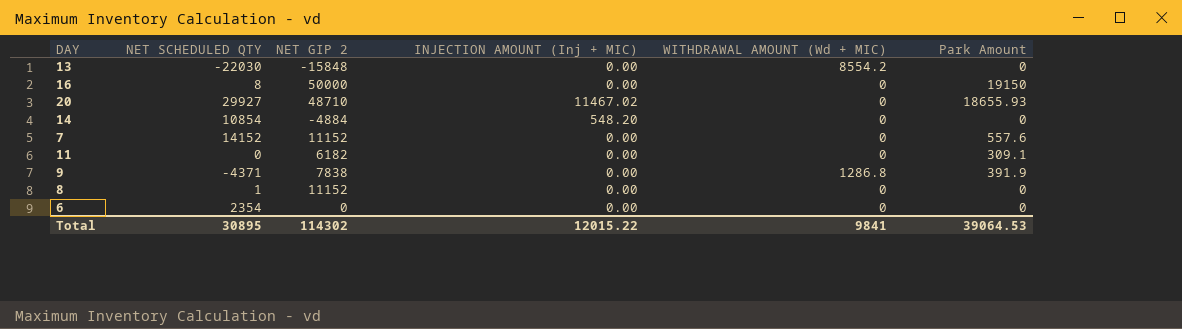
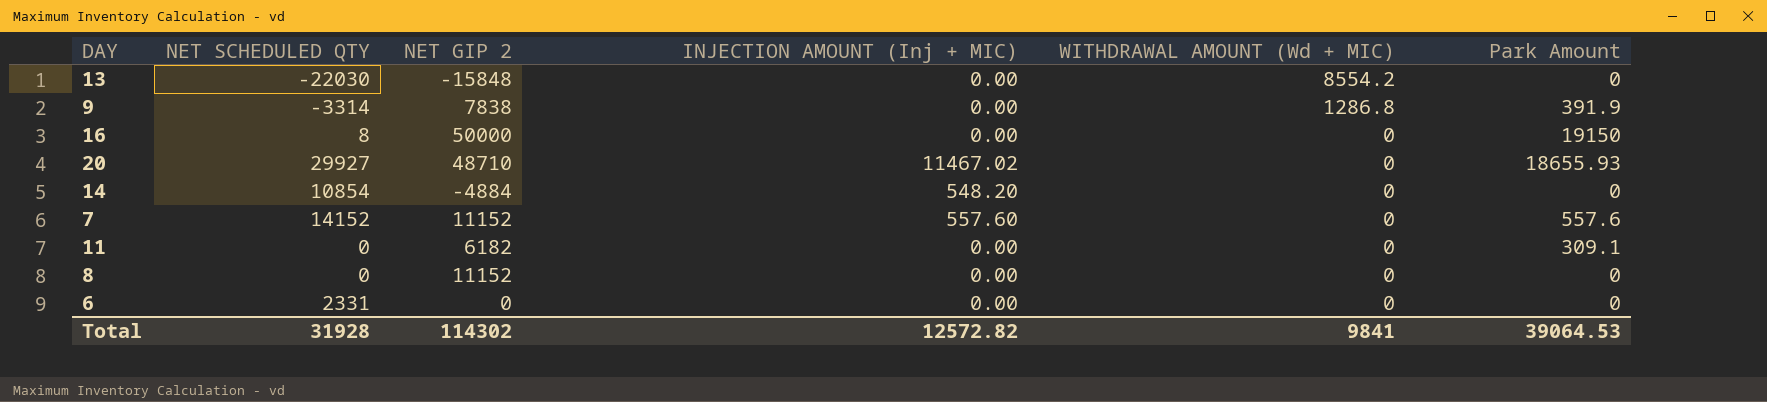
row order: none -> WITHDRAWAL AMOUNT (Wd + MIC) descending
9 | NET SCHEDULED QTY: -4371 -> -3314
7 | INJECTION AMOUNT (Inj + MIC): 0.00 -> 557.60
8 | NET SCHEDULED QTY: 1 -> 0
6 | NET SCHEDULED QTY: 2354 -> 2331
Total | NET SCHEDULED QTY: 30895 -> 31928
Total | INJECTION AMOUNT (Inj + MIC): 12015.22 -> 12572.82

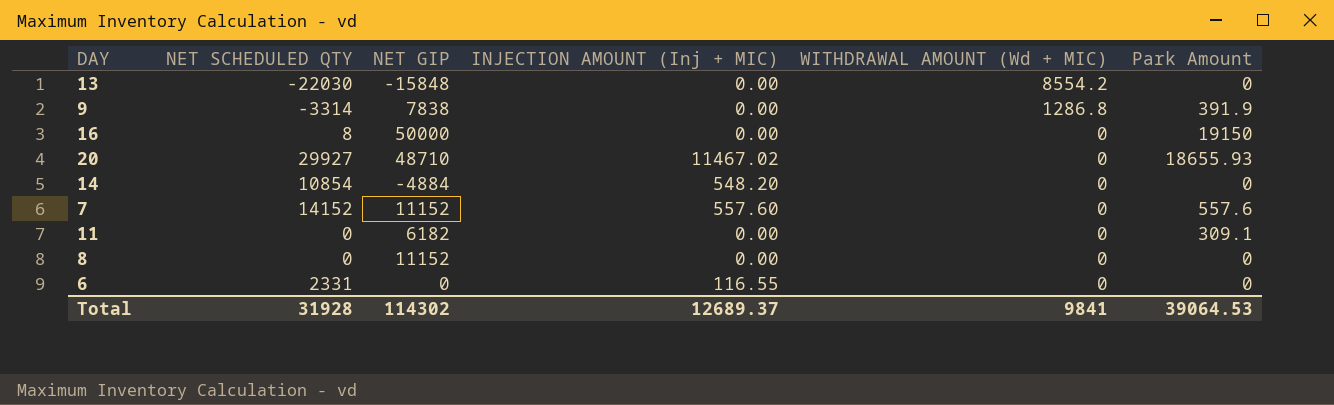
column name: NET GIP 2 -> NET GIP
6 | INJECTION AMOUNT (Inj + MIC): 0.00 -> 116.55
Total | INJECTION AMOUNT (Inj + MIC): 12572.82 -> 12689.37

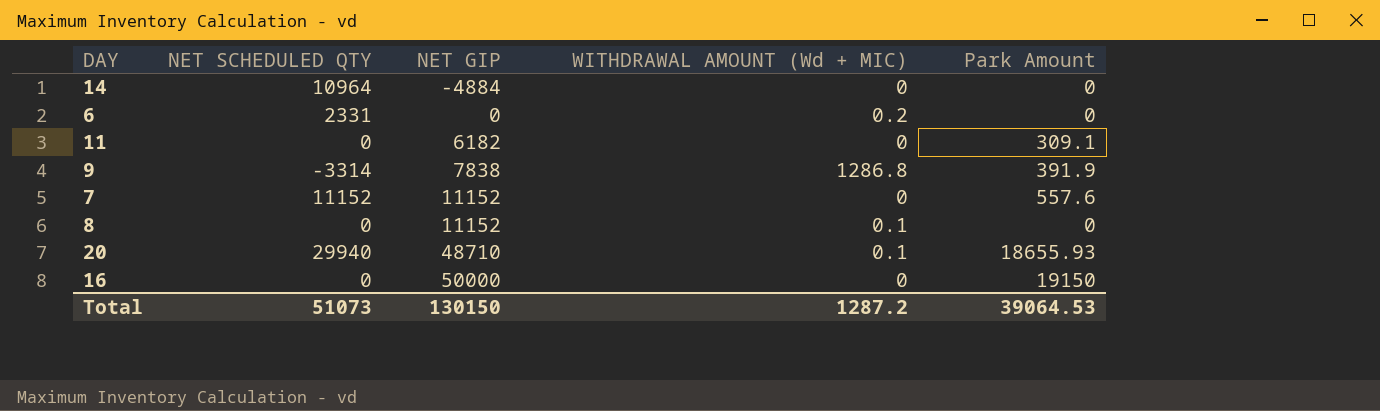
row order: WITHDRAWAL AMOUNT (Wd + MIC) descending -> NET GIP ascending
column INJECTION AMOUNT (Inj + MIC) | position: 4 -> none
row 13: -22030 | -15848 | 0.00 | 8554.2 | 0 -> none
14 | NET SCHEDULED QTY: 10854 -> 10964
6 | WITHDRAWAL AMOUNT (Wd + MIC): 0 -> 0.2
7 | NET SCHEDULED QTY: 14152 -> 11152
8 | WITHDRAWAL AMOUNT (Wd + MIC): 0 -> 0.1
20 | NET SCHEDULED QTY: 29927 -> 29940
20 | WITHDRAWAL AMOUNT (Wd + MIC): 0 -> 0.1
16 | NET SCHEDULED QTY: 8 -> 0
Total | NET SCHEDULED QTY: 31928 -> 51073
Total | NET GIP: 114302 -> 130150
Total | WITHDRAWAL AMOUNT (Wd + MIC): 9841 -> 1287.2

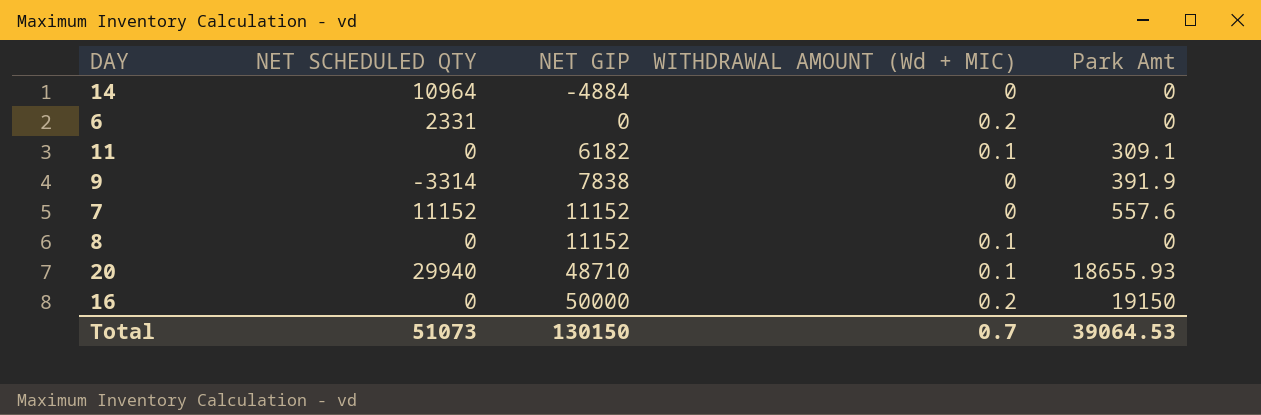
column name: Park Amount -> Park Amt
11 | WITHDRAWAL AMOUNT (Wd + MIC): 0 -> 0.1
9 | WITHDRAWAL AMOUNT (Wd + MIC): 1286.8 -> 0
16 | WITHDRAWAL AMOUNT (Wd + MIC): 0 -> 0.2
Total | WITHDRAWAL AMOUNT (Wd + MIC): 1287.2 -> 0.7

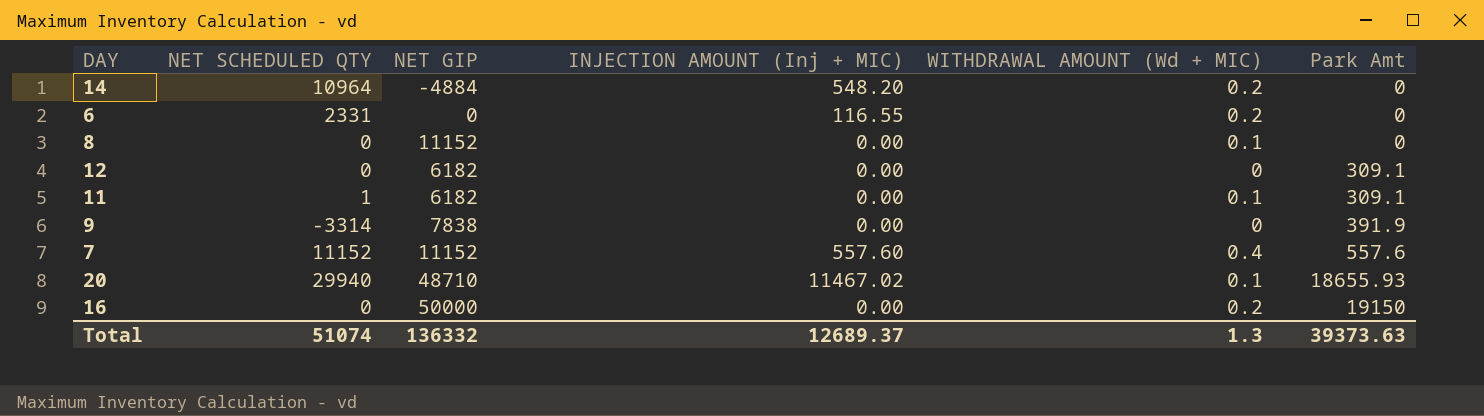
row order: NET GIP ascending -> Park Amt ascending
column INJECTION AMOUNT (Inj + MIC) | position: none -> 4
14 | WITHDRAWAL AMOUNT (Wd + MIC): 0 -> 0.2
row 12: none -> 0 | 6182 | 0.00 | 0 | 309.1
11 | NET SCHEDULED QTY: 0 -> 1
7 | WITHDRAWAL AMOUNT (Wd + MIC): 0 -> 0.4
Total | NET SCHEDULED QTY: 51073 -> 51074
Total | NET GIP: 130150 -> 136332
Total | WITHDRAWAL AMOUNT (Wd + MIC): 0.7 -> 1.3
Total | Park Amt: 39064.53 -> 39373.63

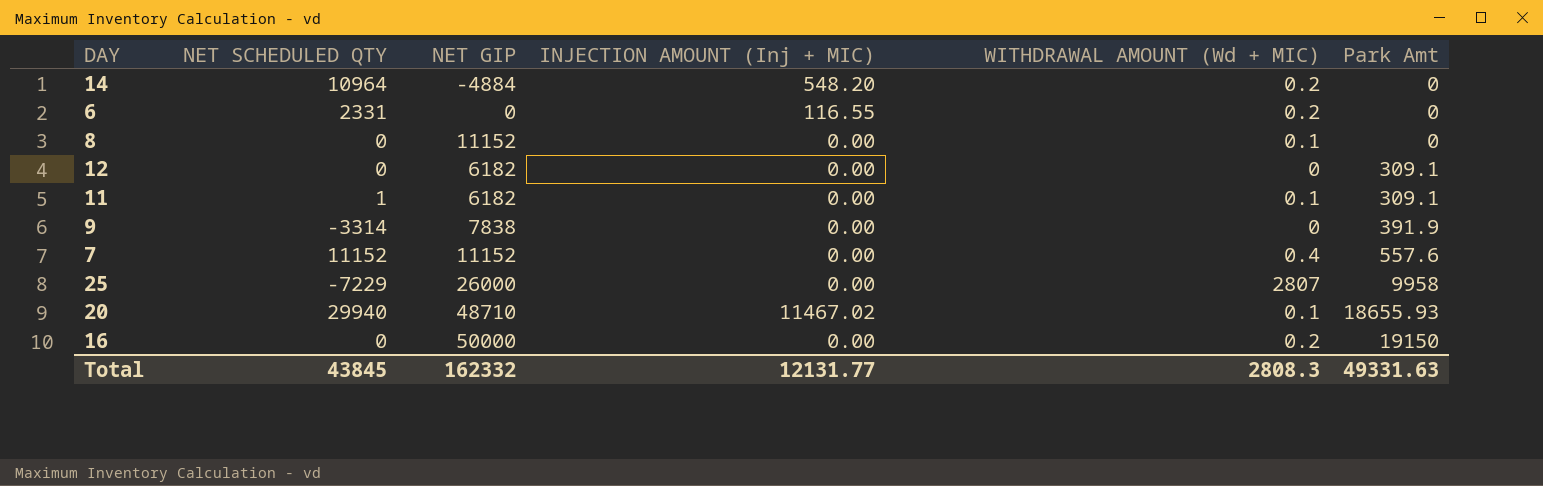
7 | INJECTION AMOUNT (Inj + MIC): 557.60 -> 0.00
row 25: none -> -7229 | 26000 | 0.00 | 2807 | 9958
Total | NET SCHEDULED QTY: 51074 -> 43845
Total | NET GIP: 136332 -> 162332
Total | INJECTION AMOUNT (Inj + MIC): 12689.37 -> 12131.77
Total | WITHDRAWAL AMOUNT (Wd + MIC): 1.3 -> 2808.3
Total | Park Amt: 39373.63 -> 49331.63

